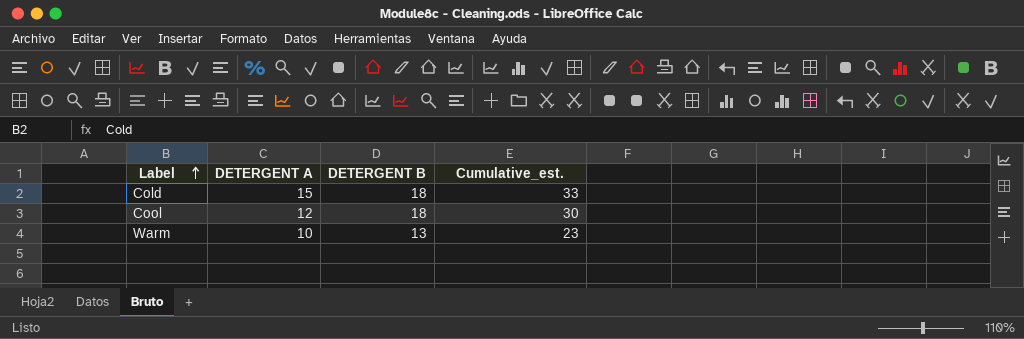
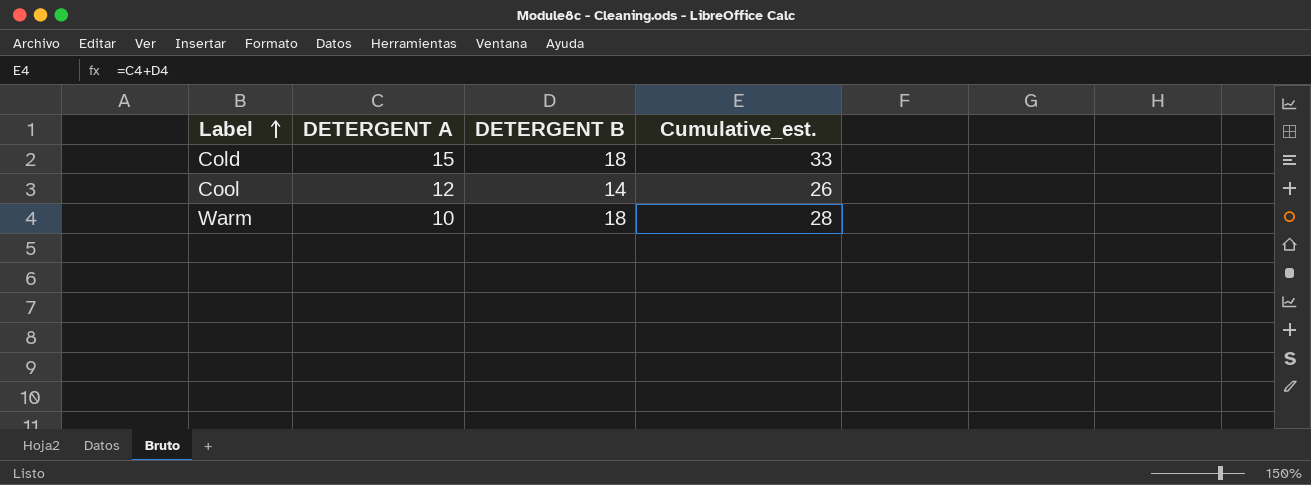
Cool | DETERGENT B: 18 -> 14
Cool | Cumulative_est.: 30 -> 26
Warm | DETERGENT B: 13 -> 18
Warm | Cumulative_est.: 23 -> 28

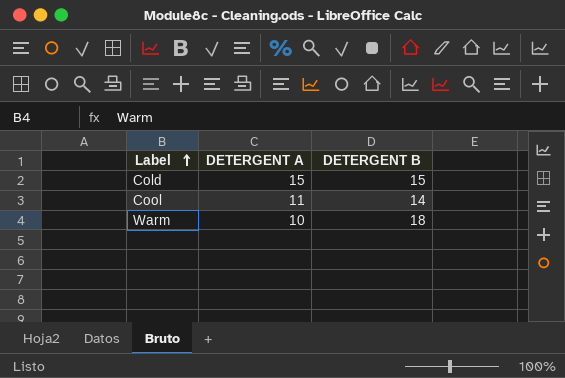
column Cumulative_est. | formula: [DETERGENT A] + [DETERGENT B] -> none
Cold | DETERGENT B: 18 -> 15
Cool | DETERGENT A: 12 -> 11

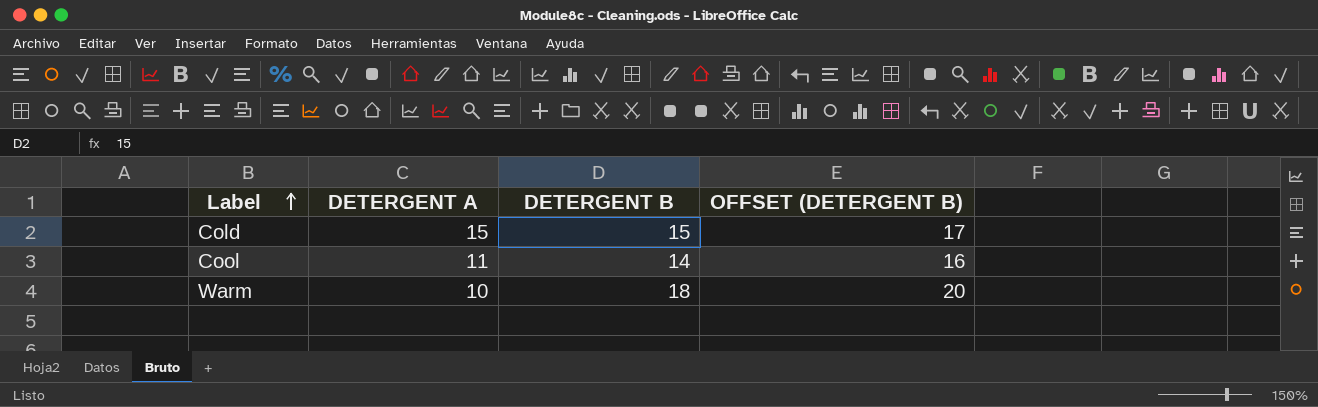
column OFFSET (DETERGENT B) | formula: none -> [DETERGENT B] + 2

